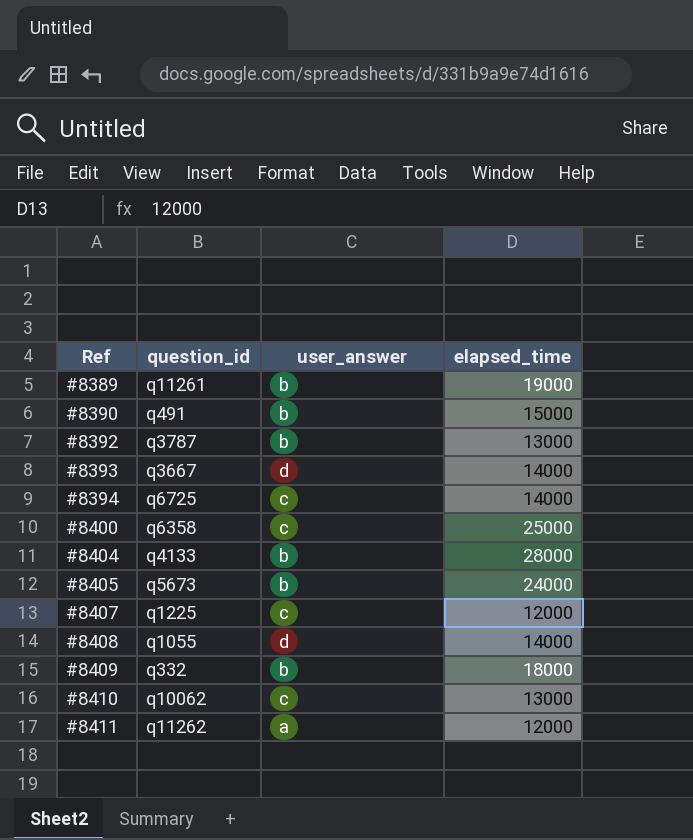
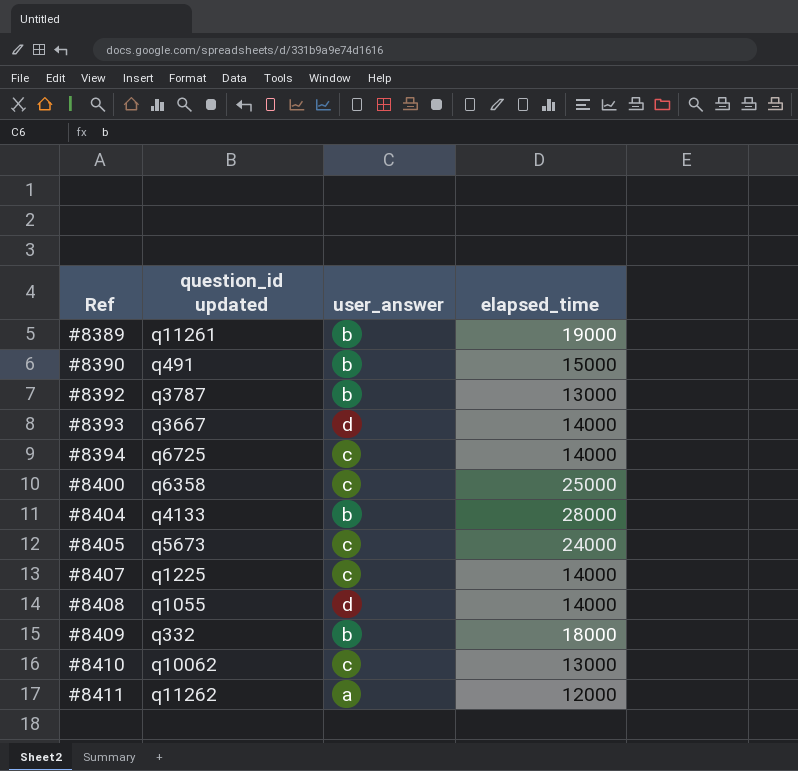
column name: question_id -> question_id updated
#8405 | user_answer: b -> c
#8407 | elapsed_time: 12000 -> 14000

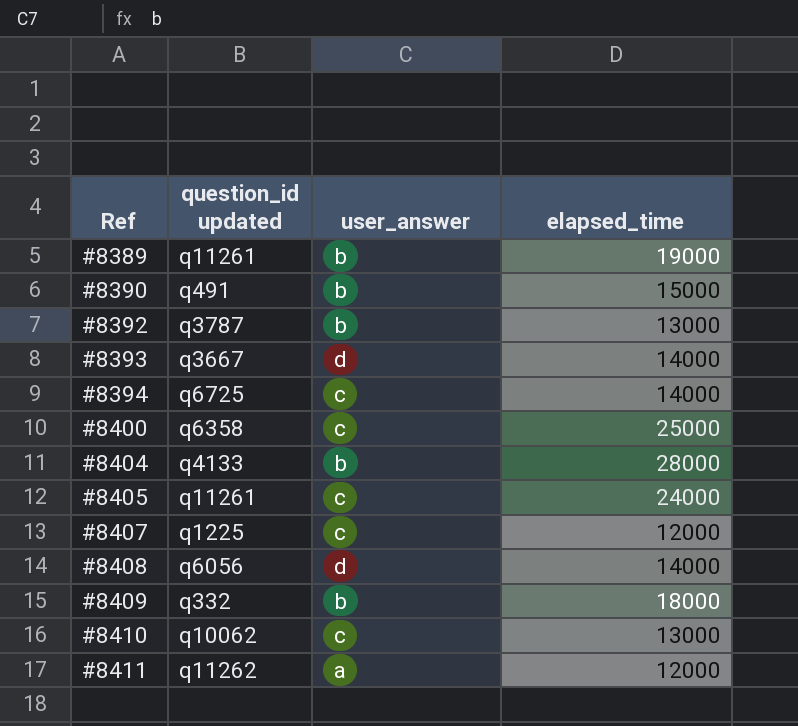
#8405 | question_id updated: q5673 -> q11261
#8407 | elapsed_time: 14000 -> 12000
#8408 | question_id updated: q1055 -> q6056

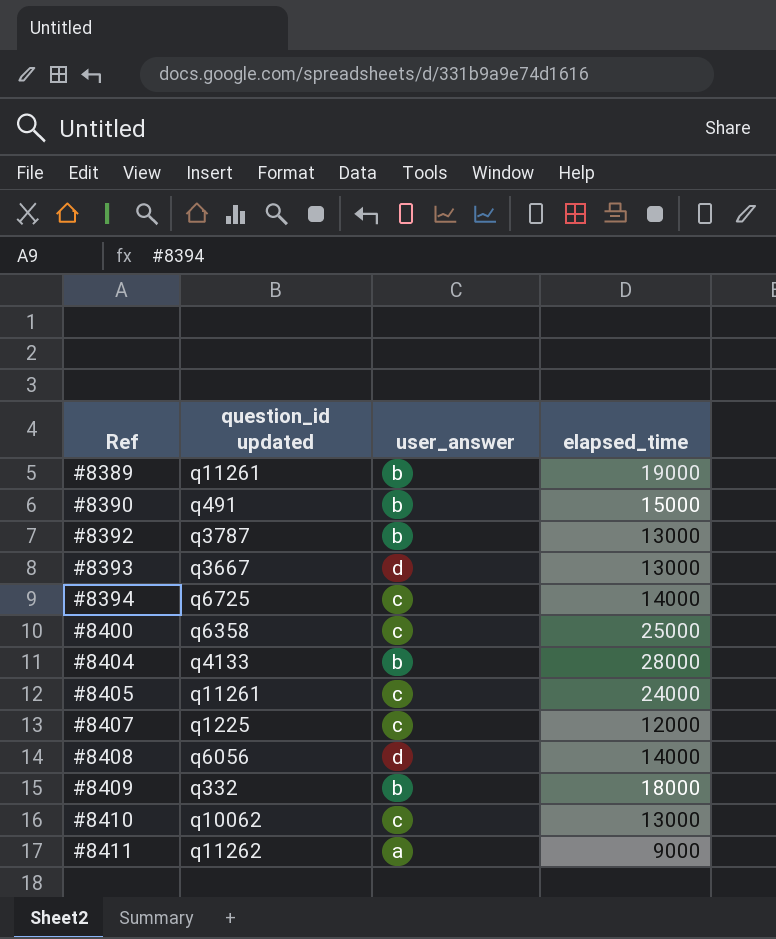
#8393 | elapsed_time: 14000 -> 13000
#8411 | elapsed_time: 12000 -> 9000

